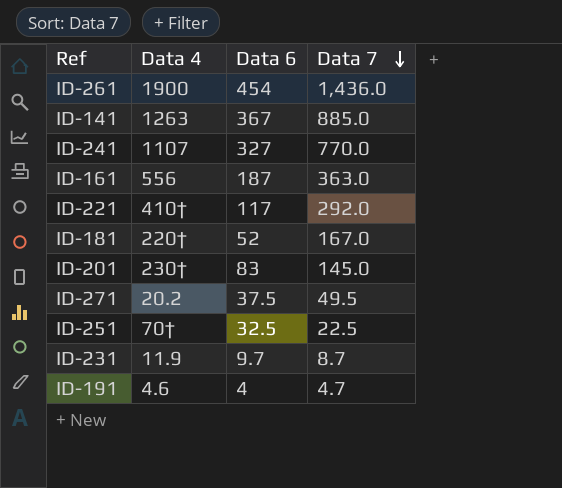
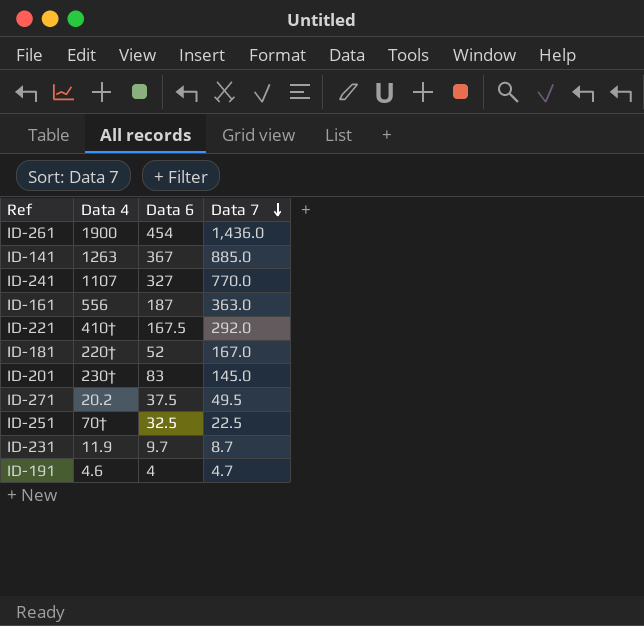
ID-221 | Data 6: 117 -> 167.5

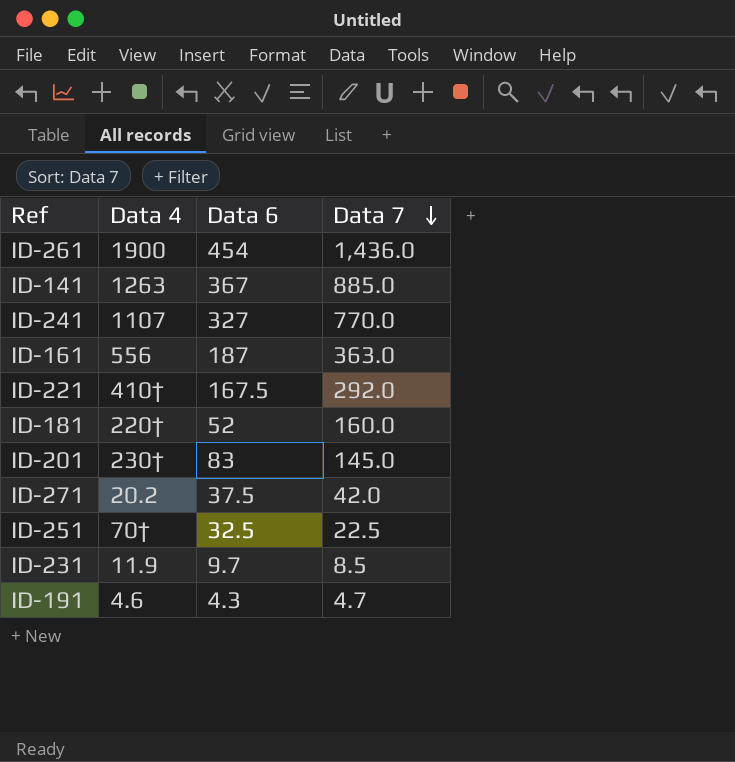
ID-181 | Data 7: 167.0 -> 160.0
ID-271 | Data 7: 49.5 -> 42.0
ID-231 | Data 7: 8.7 -> 8.5
ID-191 | Data 6: 4 -> 4.3

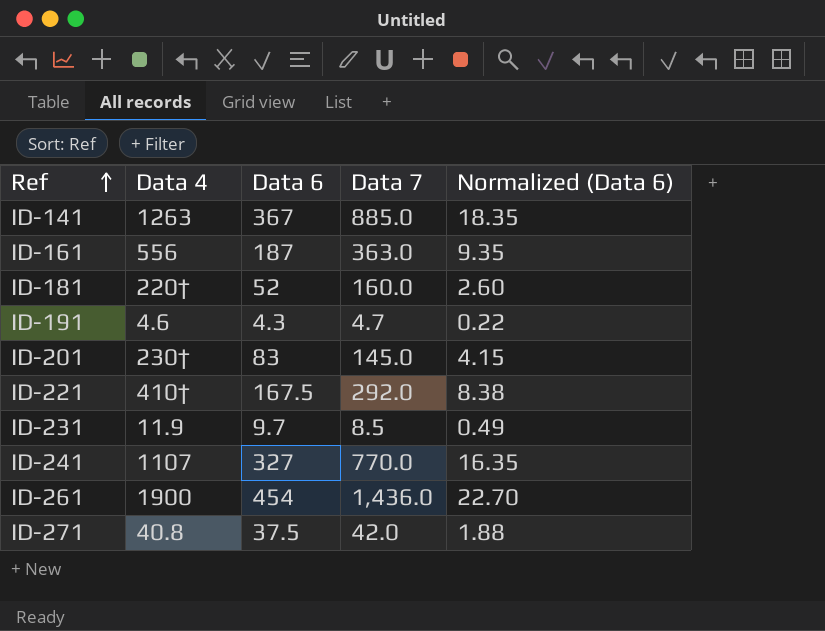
row order: Data 7 descending -> Ref ascending
column Normalized (Data 6) | formula: none -> [Data 6] * 0.05
row ID-251: 70† | 32.5 | 22.5 -> none
ID-271 | Data 4: 20.2 -> 40.8

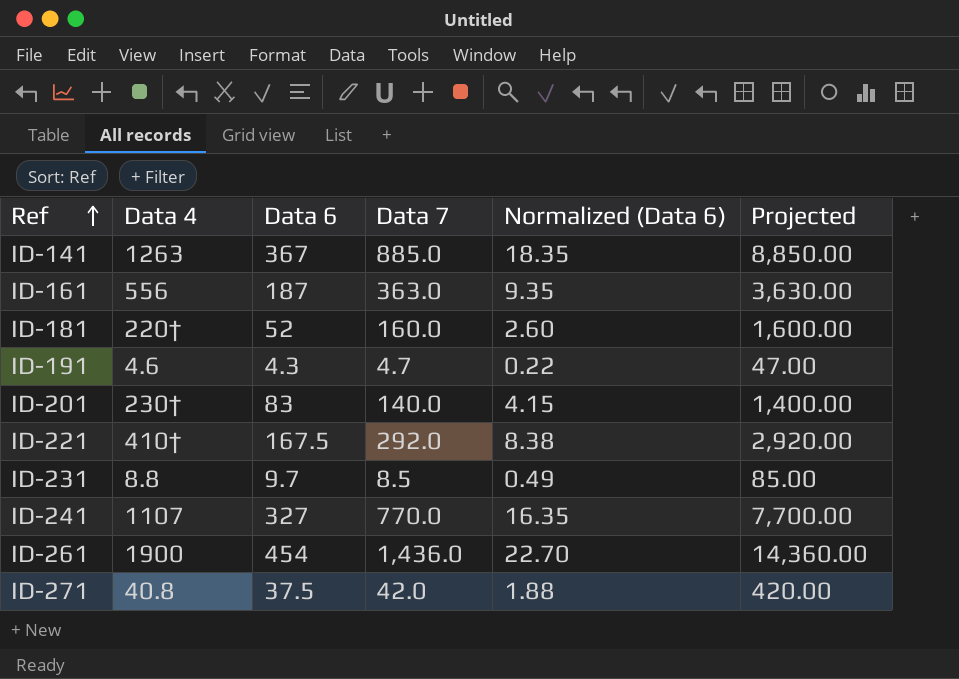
column Projected | formula: none -> [Data 7] * 10
ID-201 | Data 7: 145.0 -> 140.0
ID-231 | Data 4: 11.9 -> 8.8

